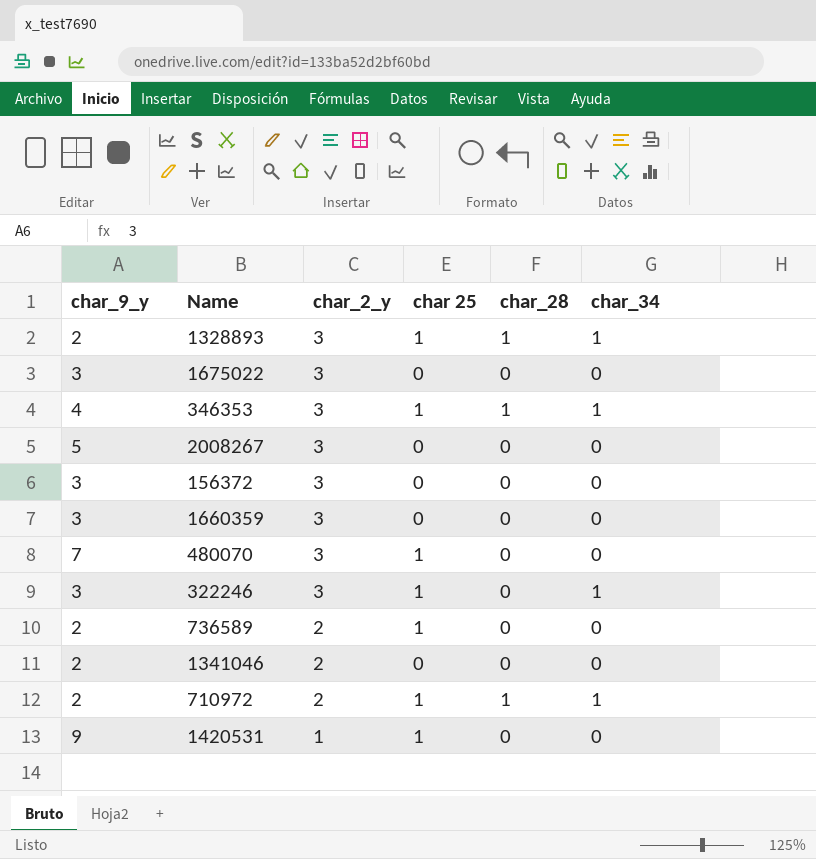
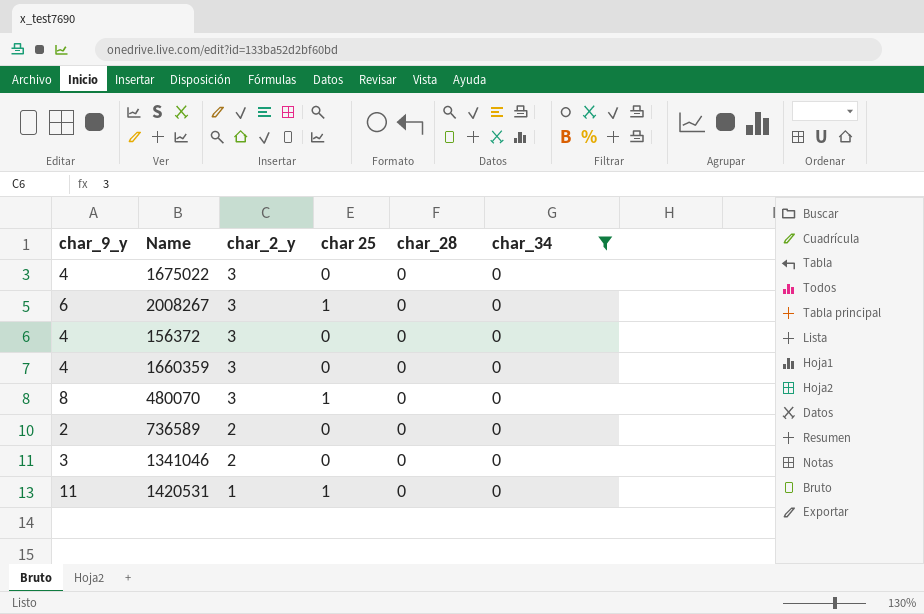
filter: none -> char_34 = 0
1675022 | char_9_y: 3 -> 4
2008267 | char_9_y: 5 -> 6
2008267 | char 25: 0 -> 1
156372 | char_9_y: 3 -> 4
1660359 | char_9_y: 3 -> 4
480070 | char_9_y: 7 -> 8
736589 | char 25: 1 -> 0
1341046 | char_9_y: 2 -> 3
1420531 | char_9_y: 9 -> 11

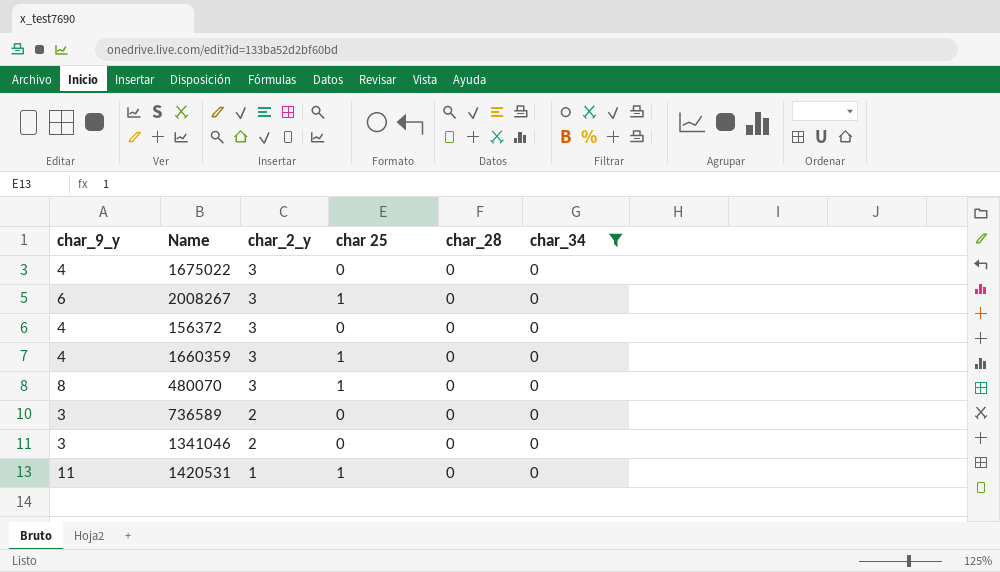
1660359 | char 25: 0 -> 1
736589 | char_9_y: 2 -> 3

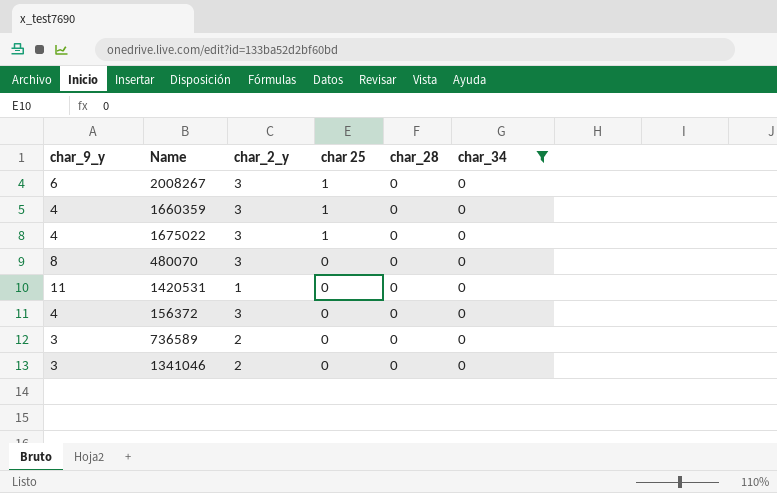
row order: char_2_y descending -> char 25 descending
1675022 | char 25: 0 -> 1
480070 | char 25: 1 -> 0
1420531 | char 25: 1 -> 0

